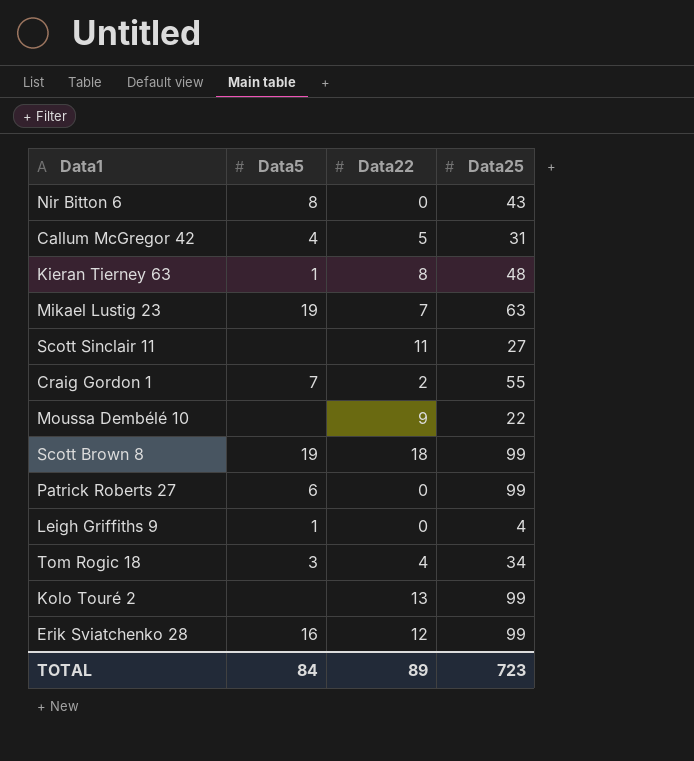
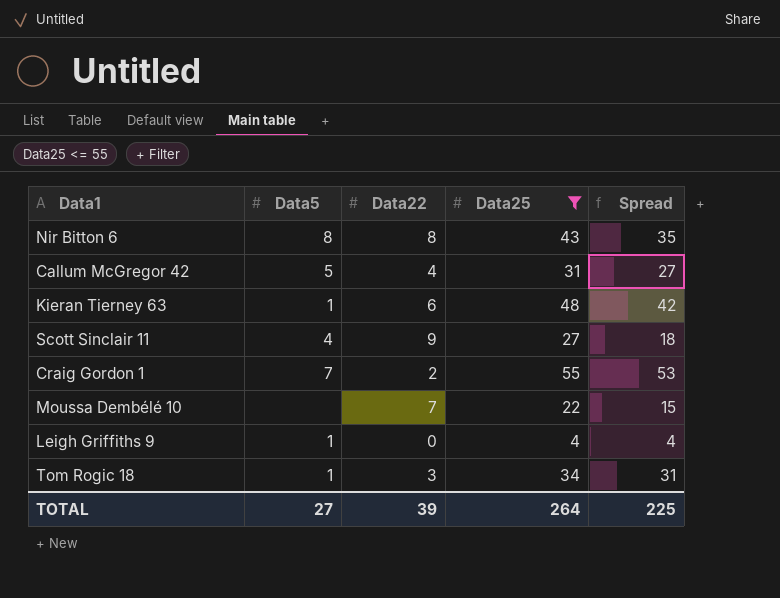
filter: none -> Data25 <= 55
column Spread | formula: none -> [Data25] - [Data22]
Nir Bitton 6 | Data22: 0 -> 8
Callum McGregor 42 | Data5: 4 -> 5
Callum McGregor 42 | Data22: 5 -> 4
Kieran Tierney 63 | Data22: 8 -> 6
Scott Sinclair 11 | Data5: none -> 4
Scott Sinclair 11 | Data22: 11 -> 9
Moussa Dembélé 10 | Data22: 9 -> 7
Tom Rogic 18 | Data5: 3 -> 1
Tom Rogic 18 | Data22: 4 -> 3
TOTAL | Data5: 84 -> 27
TOTAL | Data22: 89 -> 39
TOTAL | Data25: 723 -> 264

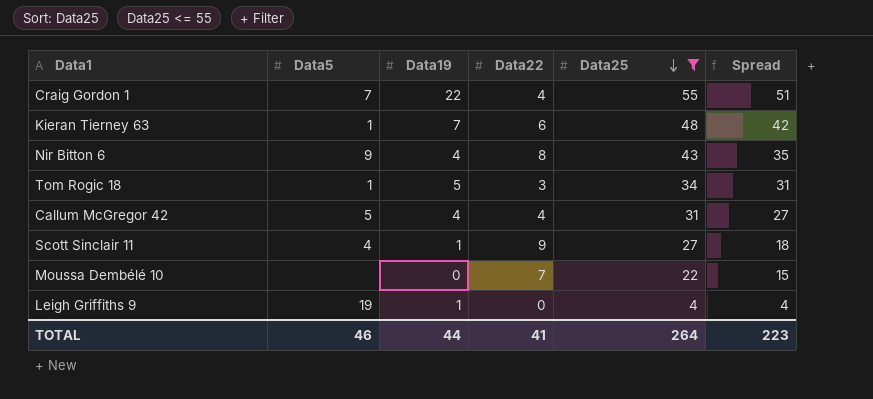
row order: none -> Data25 descending
column Data19 | position: none -> 3
Craig Gordon 1 | Data22: 2 -> 4
Craig Gordon 1 | Spread: 53 -> 51
Nir Bitton 6 | Data5: 8 -> 9
Leigh Griffiths 9 | Data5: 1 -> 19
TOTAL | Data5: 27 -> 46
TOTAL | Data22: 39 -> 41
TOTAL | Spread: 225 -> 223

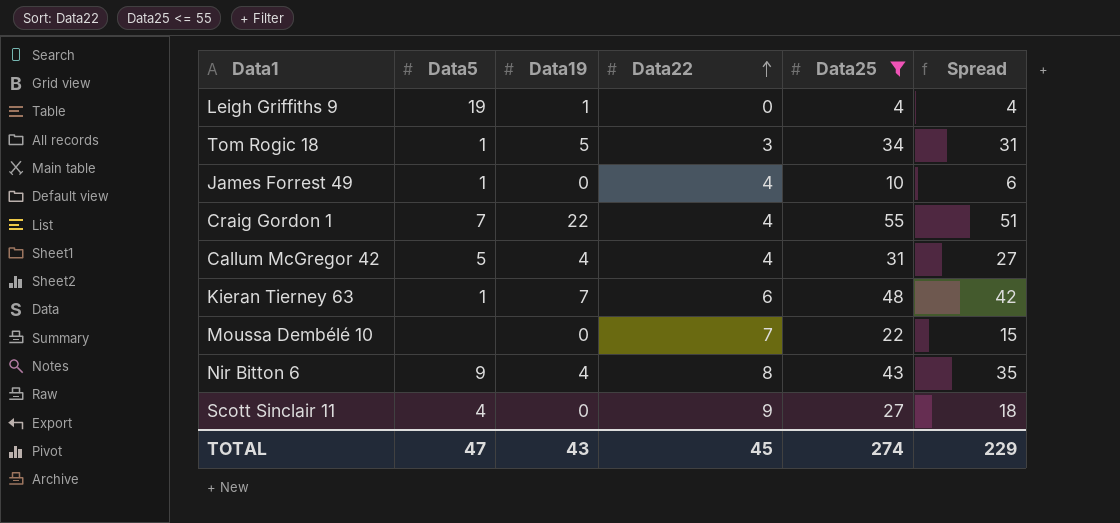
row order: Data25 descending -> Data22 ascending
row James Forrest 49: none -> 1 | 0 | 4 | 10 | 6
Scott Sinclair 11 | Data19: 1 -> 0
TOTAL | Data5: 46 -> 47
TOTAL | Data19: 44 -> 43
TOTAL | Data22: 41 -> 45
TOTAL | Data25: 264 -> 274
TOTAL | Spread: 223 -> 229

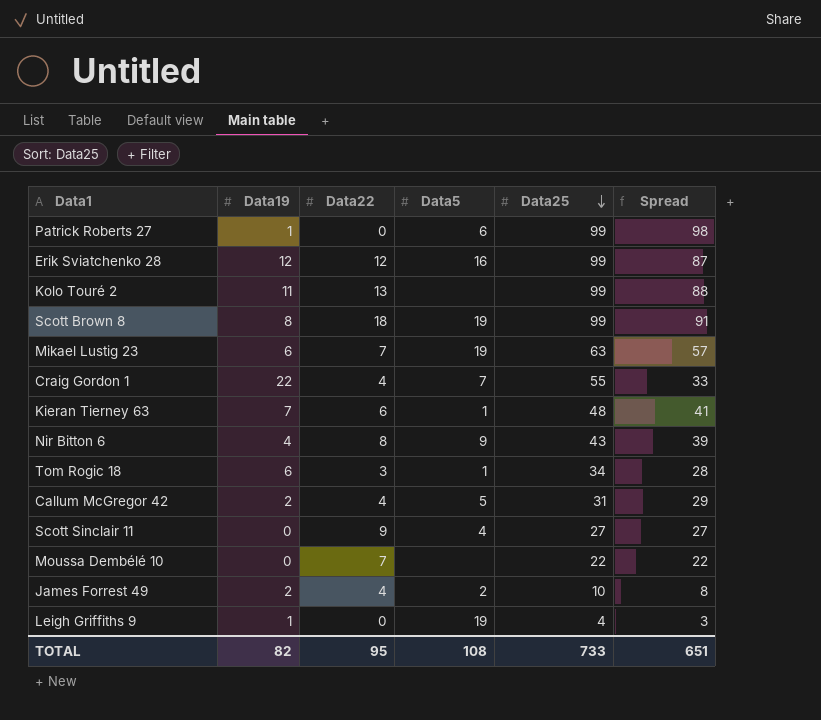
filter: Data25 <= 55 -> none
row order: Data22 ascending -> Data25 descending
column Data5 | position: 2 -> 4
column Spread | formula: [Data25] - [Data22] -> [Data25] - [Data19]
Tom Rogic 18 | Data19: 5 -> 6
Callum McGregor 42 | Data19: 4 -> 2
James Forrest 49 | Data19: 0 -> 2
James Forrest 49 | Data5: 1 -> 2
TOTAL | Data19: 43 -> 82
TOTAL | Data22: 45 -> 95
TOTAL | Data5: 47 -> 108
TOTAL | Data25: 274 -> 733
TOTAL | Spread: 229 -> 651

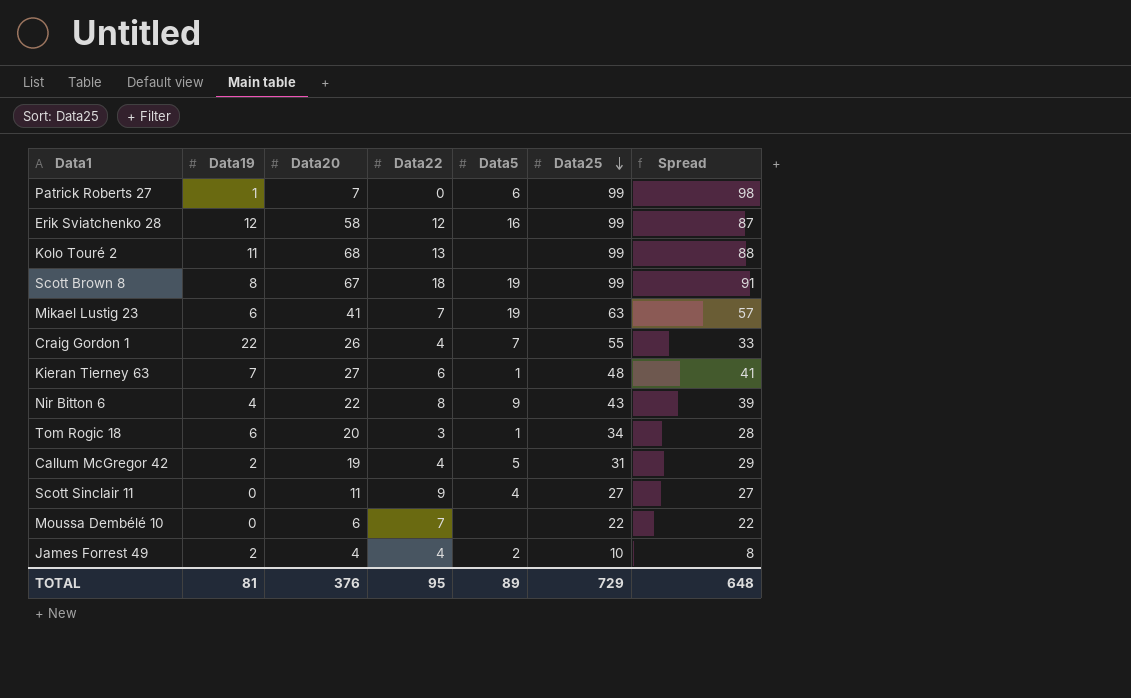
column Data20 | position: none -> 3
row Leigh Griffiths 9: 1 | 0 | 19 | 4 | 3 -> none
TOTAL | Data19: 82 -> 81
TOTAL | Data5: 108 -> 89
TOTAL | Data25: 733 -> 729
TOTAL | Spread: 651 -> 648

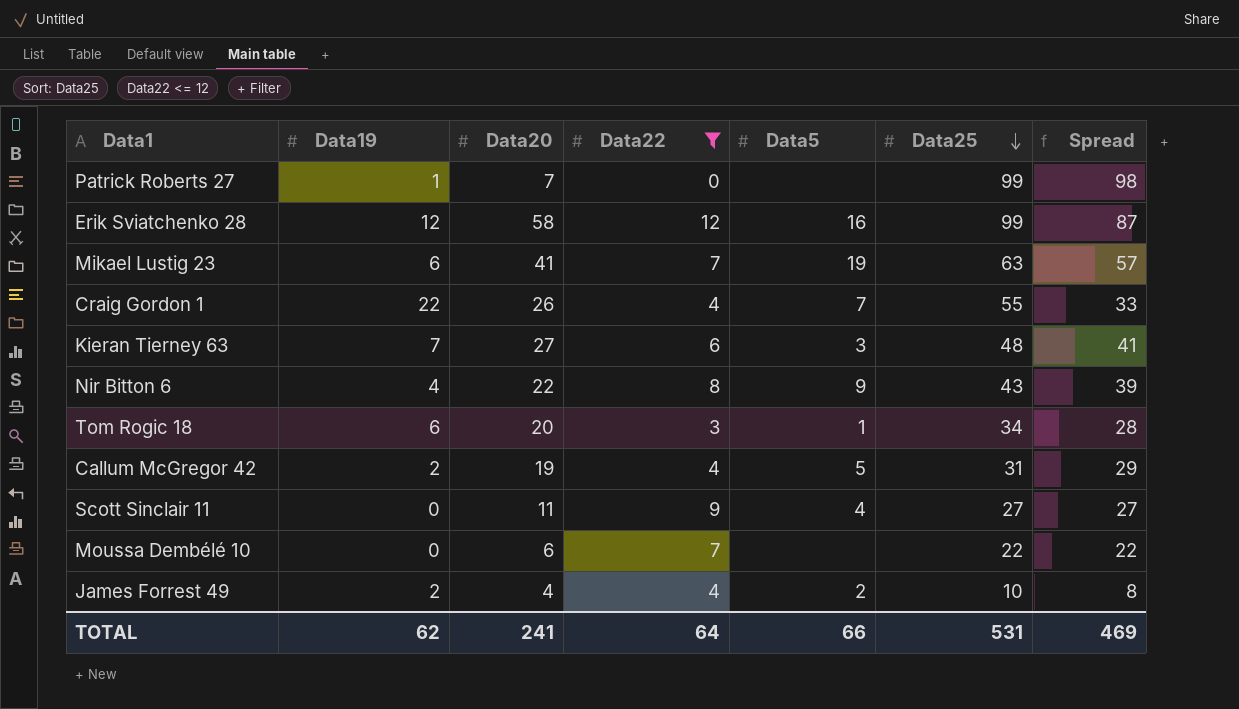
filter: none -> Data22 <= 12
Patrick Roberts 27 | Data5: 6 -> none
Kieran Tierney 63 | Data5: 1 -> 3
TOTAL | Data19: 81 -> 62
TOTAL | Data20: 376 -> 241
TOTAL | Data22: 95 -> 64
TOTAL | Data5: 89 -> 66
TOTAL | Data25: 729 -> 531
TOTAL | Spread: 648 -> 469

